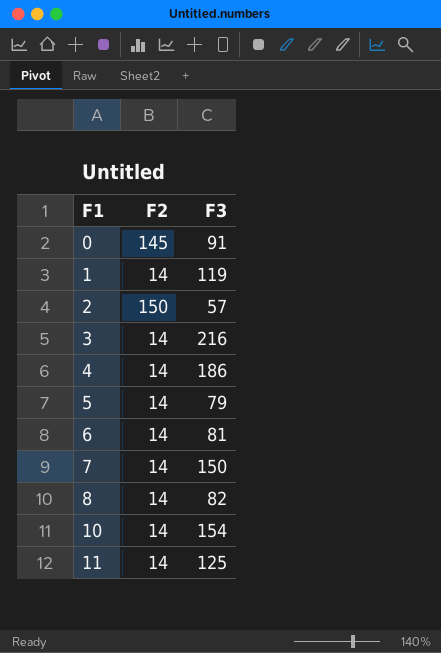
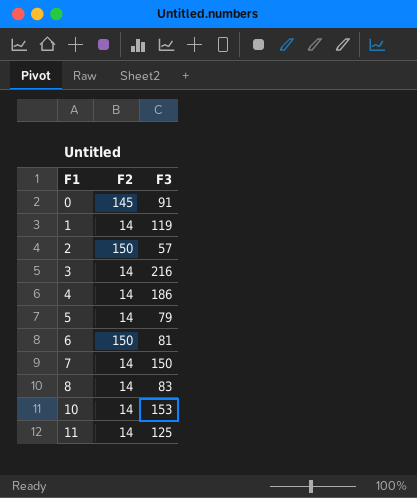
6 | F2: 14 -> 150
8 | F3: 82 -> 83
10 | F3: 154 -> 153

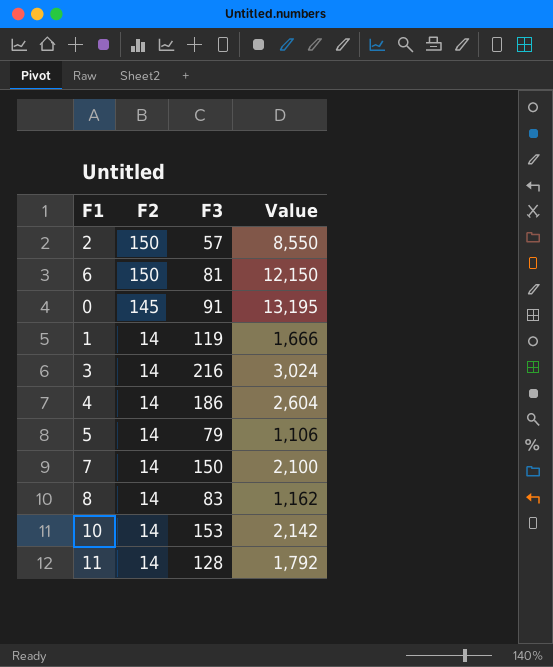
row order: F1 ascending -> F2 descending
column Value | formula: none -> [F2] * [F3]
11 | F3: 125 -> 128

